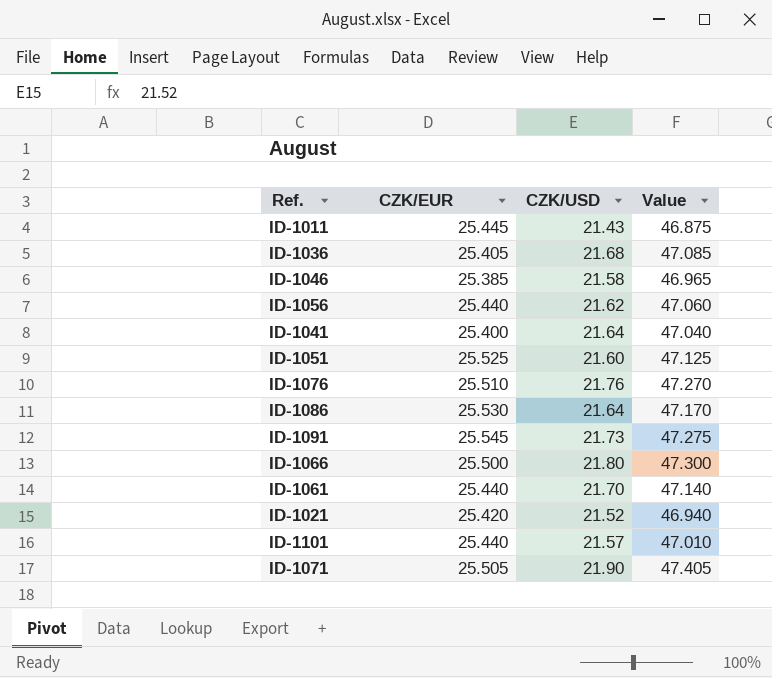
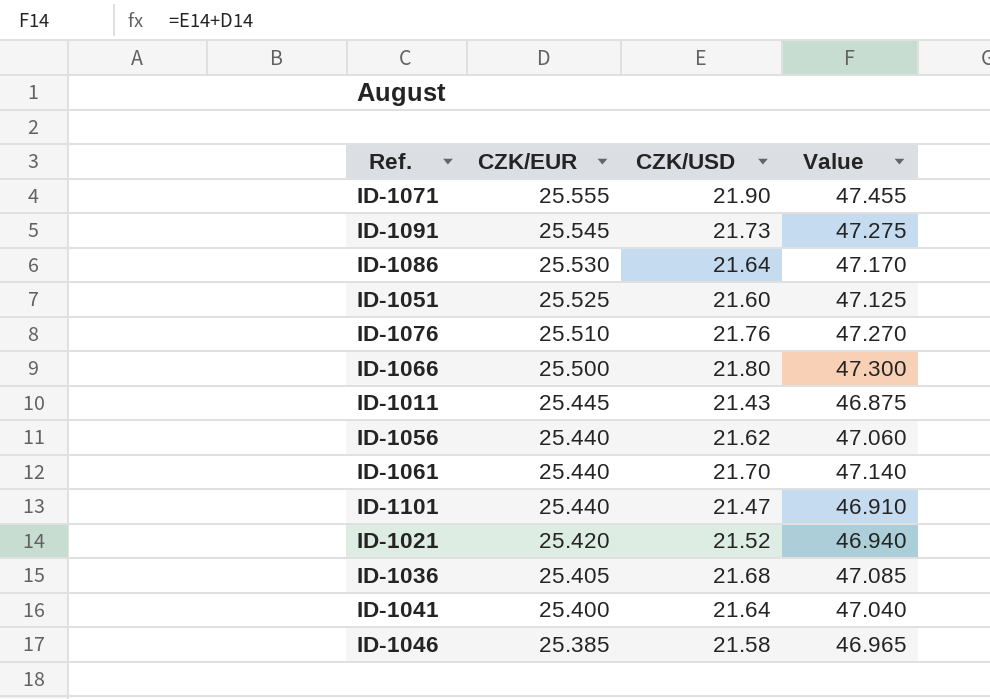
row order: none -> CZK/EUR descending
ID-1071 | CZK/EUR: 25.505 -> 25.555
ID-1071 | Value: 47.405 -> 47.455
ID-1101 | CZK/USD: 21.57 -> 21.47
ID-1101 | Value: 47.010 -> 46.910

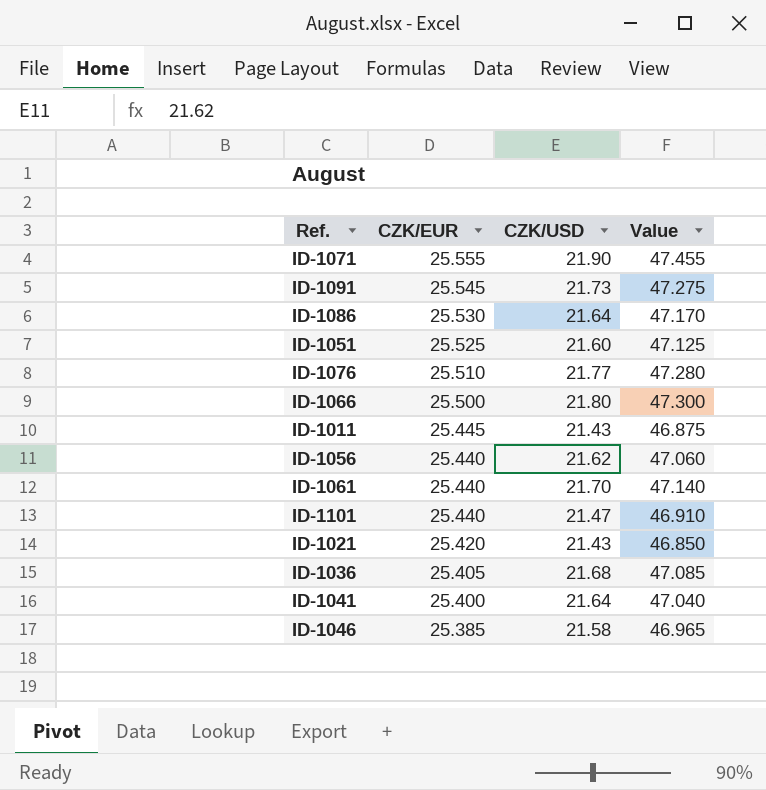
ID-1076 | CZK/USD: 21.76 -> 21.77
ID-1076 | Value: 47.270 -> 47.280
ID-1021 | CZK/USD: 21.52 -> 21.43
ID-1021 | Value: 46.940 -> 46.850

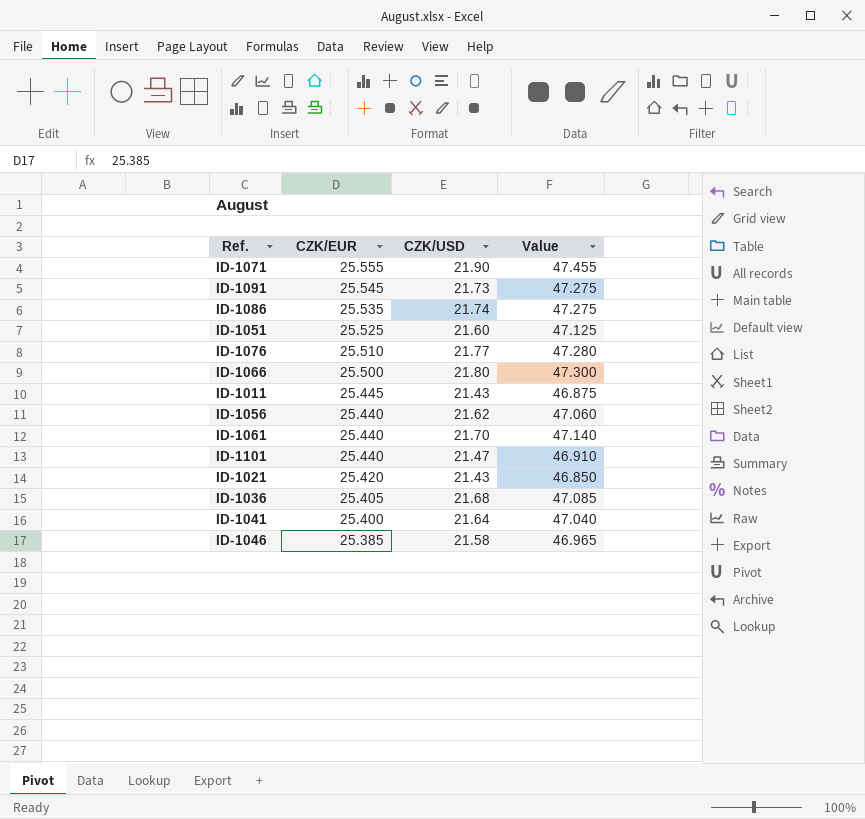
ID-1086 | CZK/EUR: 25.530 -> 25.535
ID-1086 | CZK/USD: 21.64 -> 21.74
ID-1086 | Value: 47.170 -> 47.275

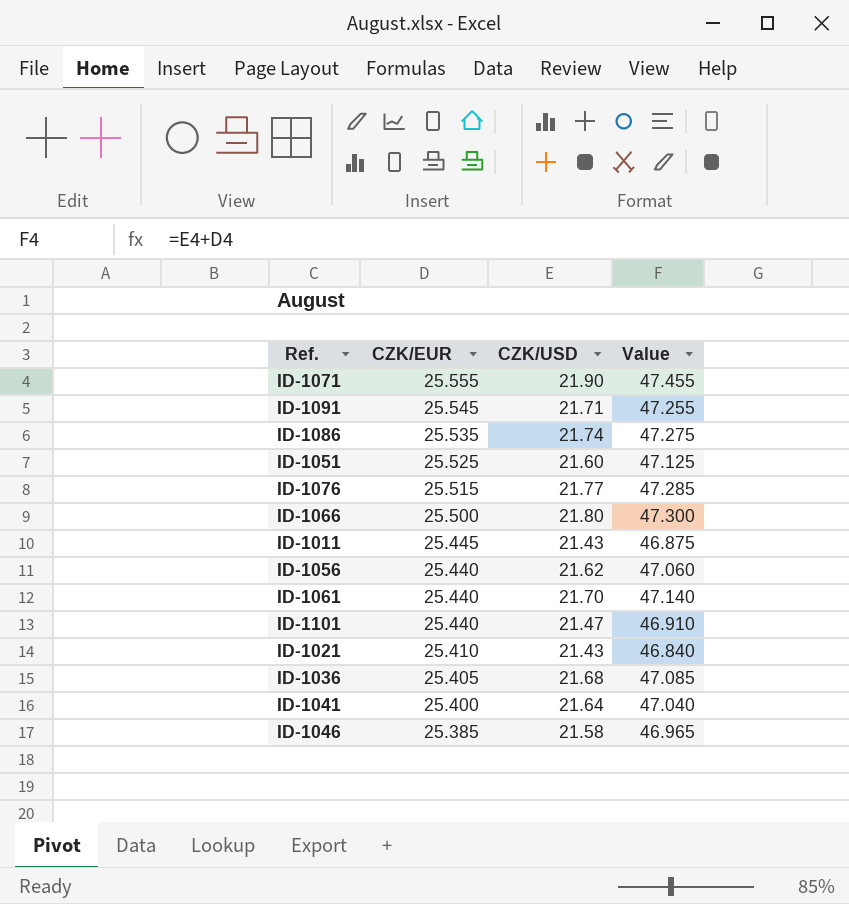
ID-1091 | CZK/USD: 21.73 -> 21.71
ID-1091 | Value: 47.275 -> 47.255
ID-1076 | CZK/EUR: 25.510 -> 25.515
ID-1076 | Value: 47.280 -> 47.285
ID-1021 | CZK/EUR: 25.420 -> 25.410
ID-1021 | Value: 46.850 -> 46.840

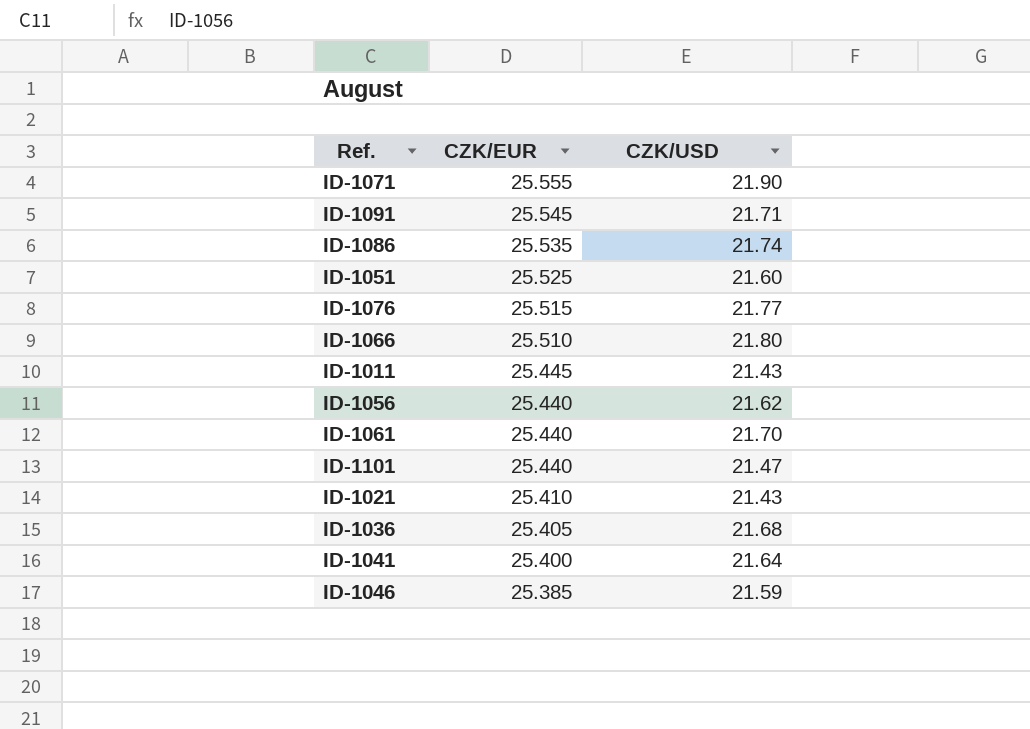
column Value | formula: [CZK/EUR] + [CZK/USD] -> none
ID-1066 | CZK/EUR: 25.500 -> 25.510
ID-1046 | CZK/USD: 21.58 -> 21.59

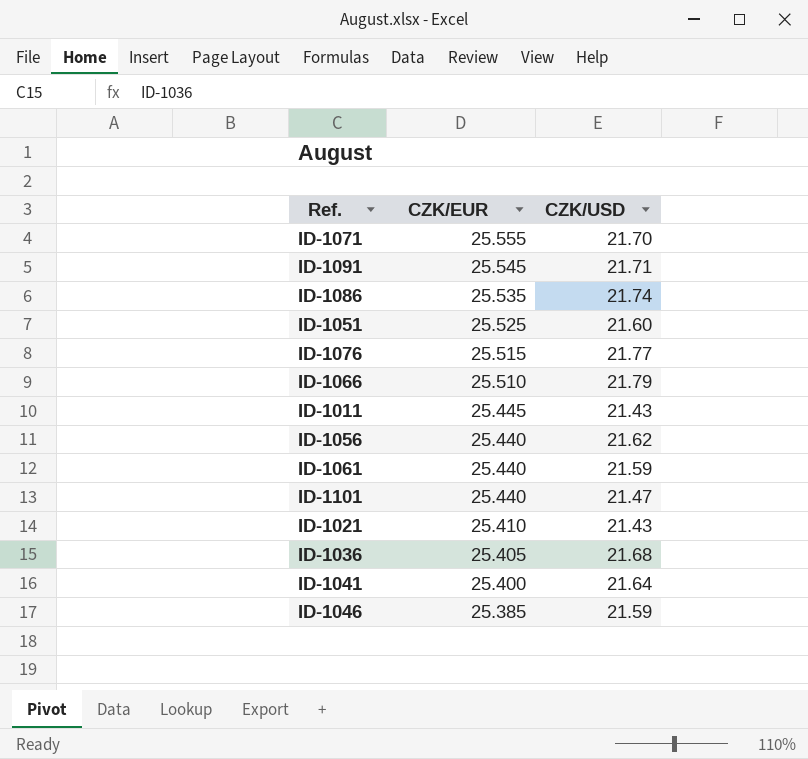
ID-1071 | CZK/USD: 21.90 -> 21.70
ID-1066 | CZK/USD: 21.80 -> 21.79
ID-1061 | CZK/USD: 21.70 -> 21.59

